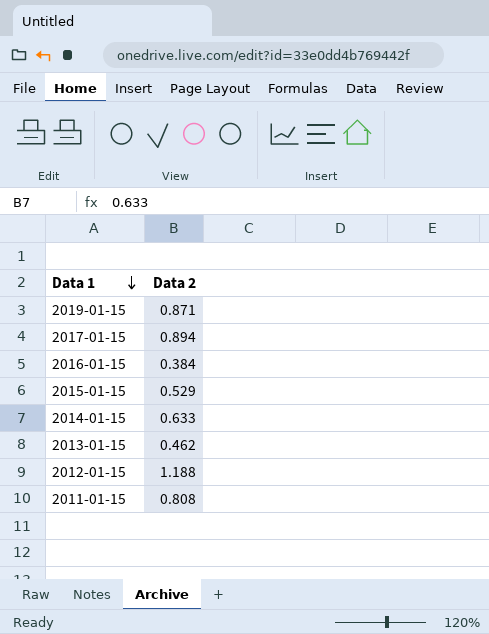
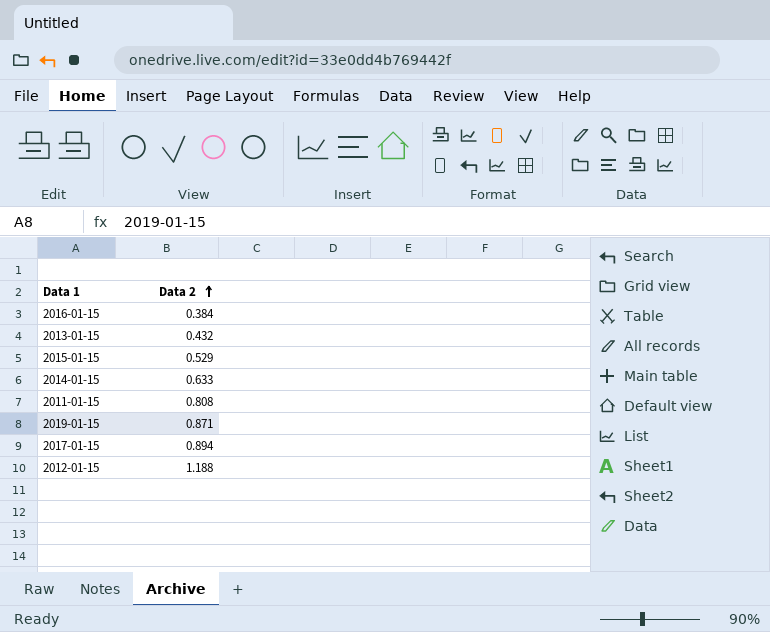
row order: Data 1 descending -> Data 2 ascending
2013-01-15 | Data 2: 0.462 -> 0.432

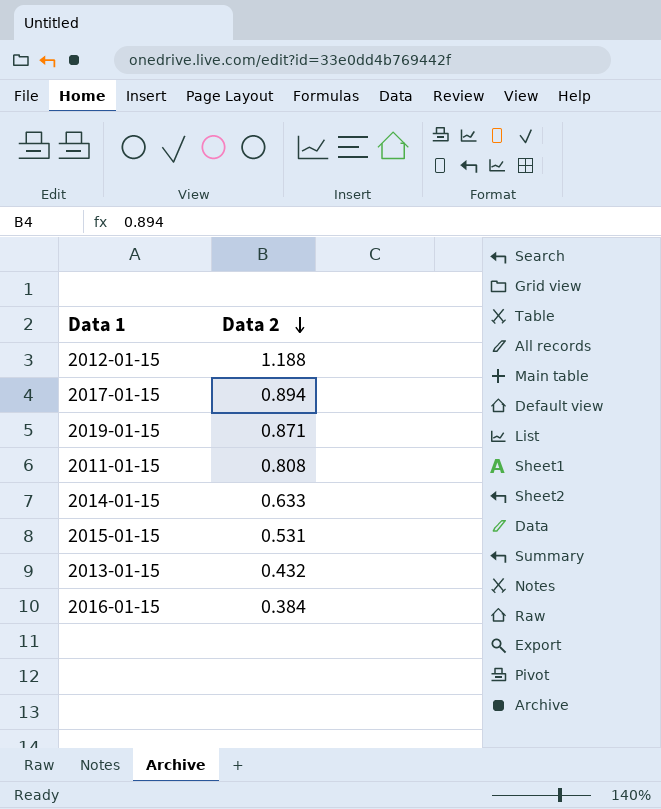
row order: Data 2 ascending -> Data 2 descending
2015-01-15 | Data 2: 0.529 -> 0.531

